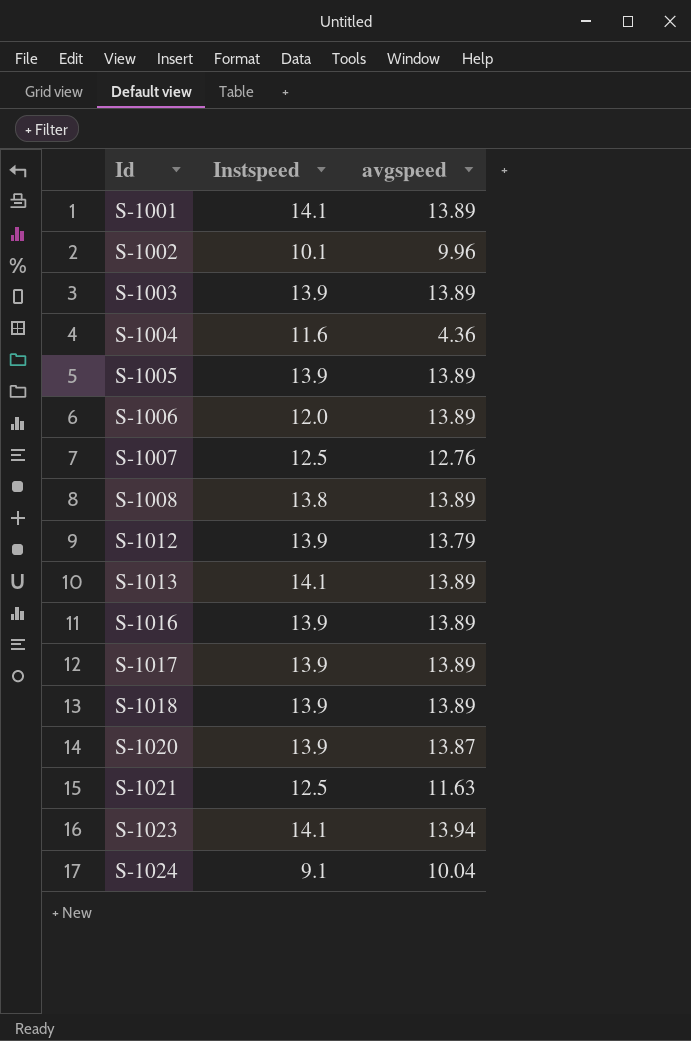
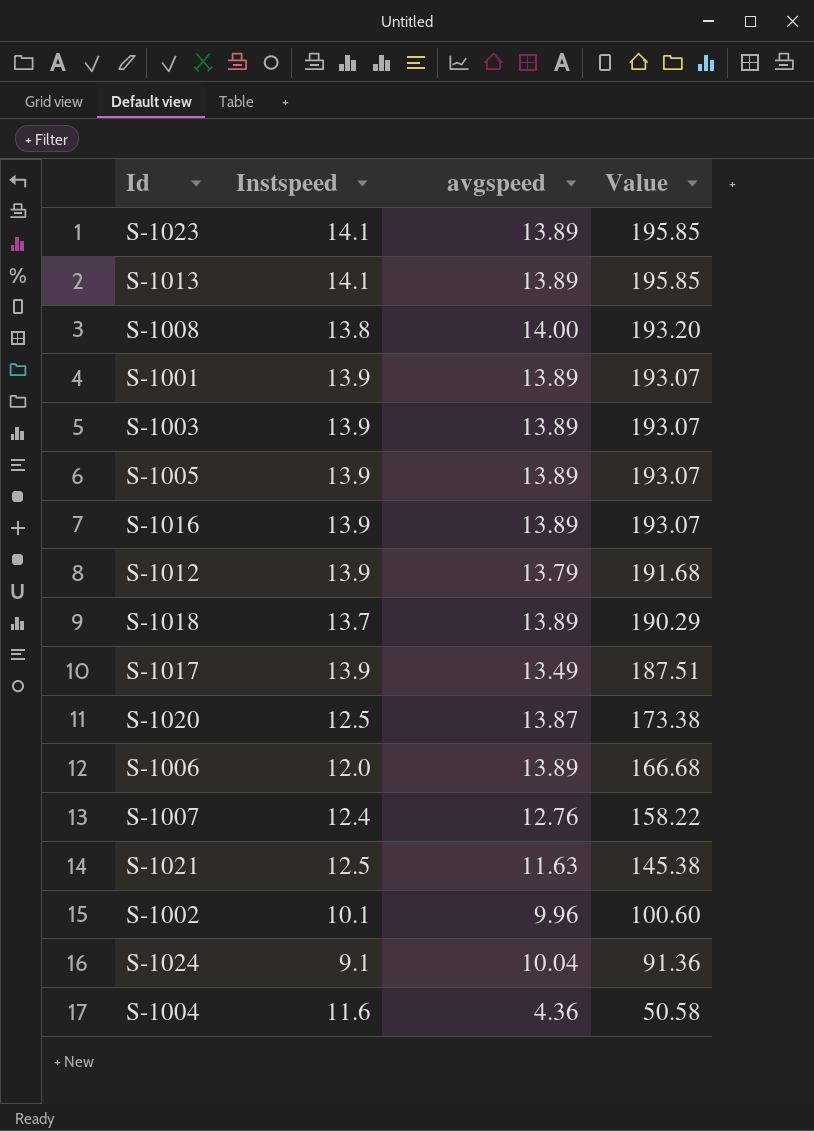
row order: Id ascending -> Value descending
column Value | formula: none -> [Instspeed] * [avgspeed]
S-1023 | avgspeed: 13.94 -> 13.89
S-1008 | avgspeed: 13.89 -> 14.00
S-1001 | Instspeed: 14.1 -> 13.9
S-1018 | Instspeed: 13.9 -> 13.7
S-1017 | avgspeed: 13.89 -> 13.49
S-1020 | Instspeed: 13.9 -> 12.5
S-1007 | Instspeed: 12.5 -> 12.4

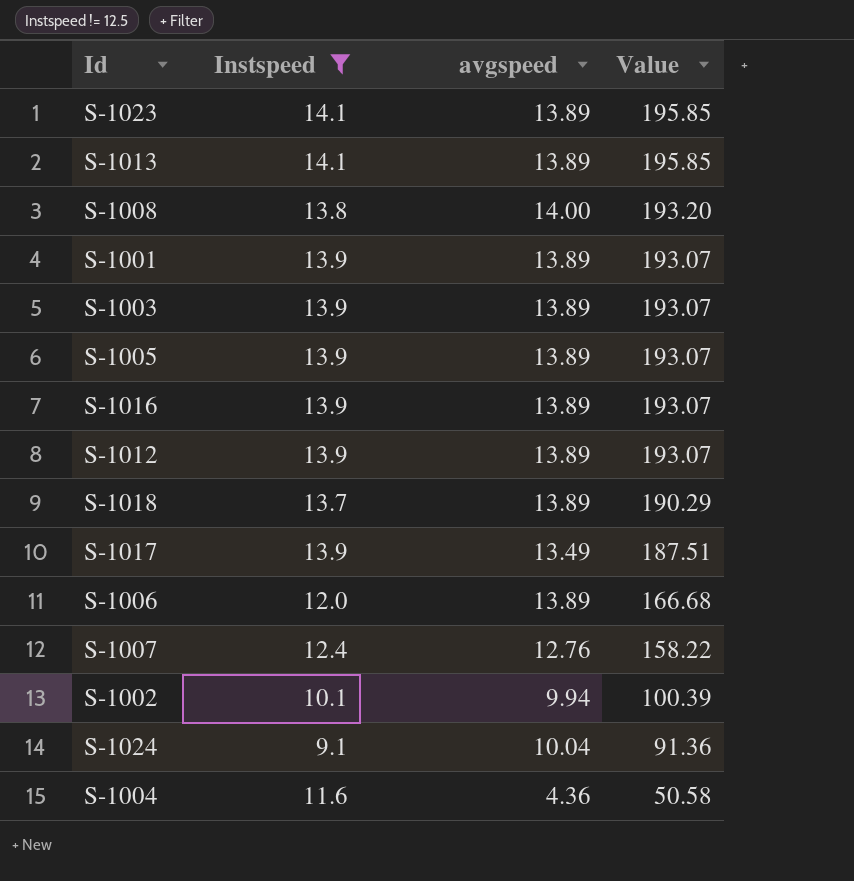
filter: none -> Instspeed != 12.5
S-1012 | avgspeed: 13.79 -> 13.89
S-1012 | Value: 191.68 -> 193.07
S-1002 | avgspeed: 9.96 -> 9.94
S-1002 | Value: 100.60 -> 100.39

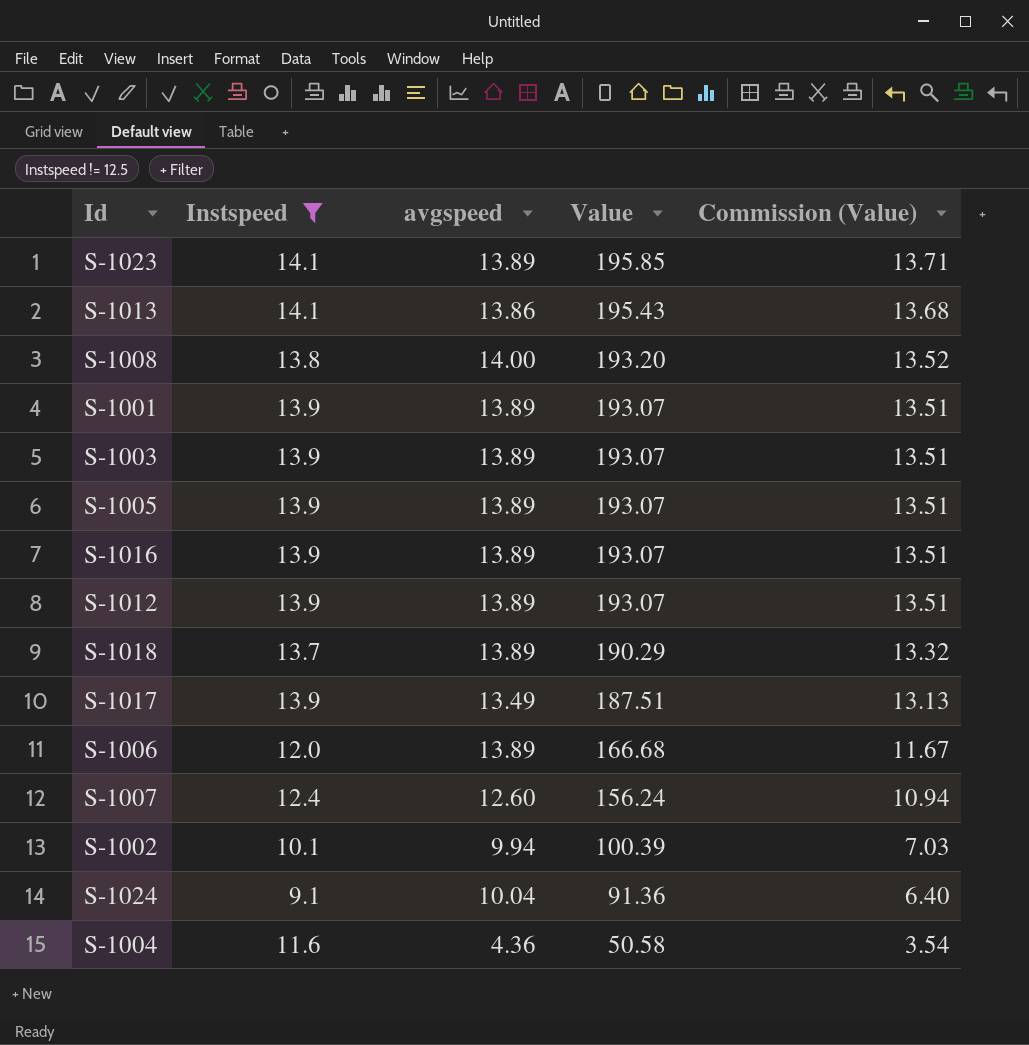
column Commission (Value) | formula: none -> [Value] * 0.07
S-1013 | avgspeed: 13.89 -> 13.86
S-1013 | Value: 195.85 -> 195.43
S-1007 | avgspeed: 12.76 -> 12.60
S-1007 | Value: 158.22 -> 156.24

